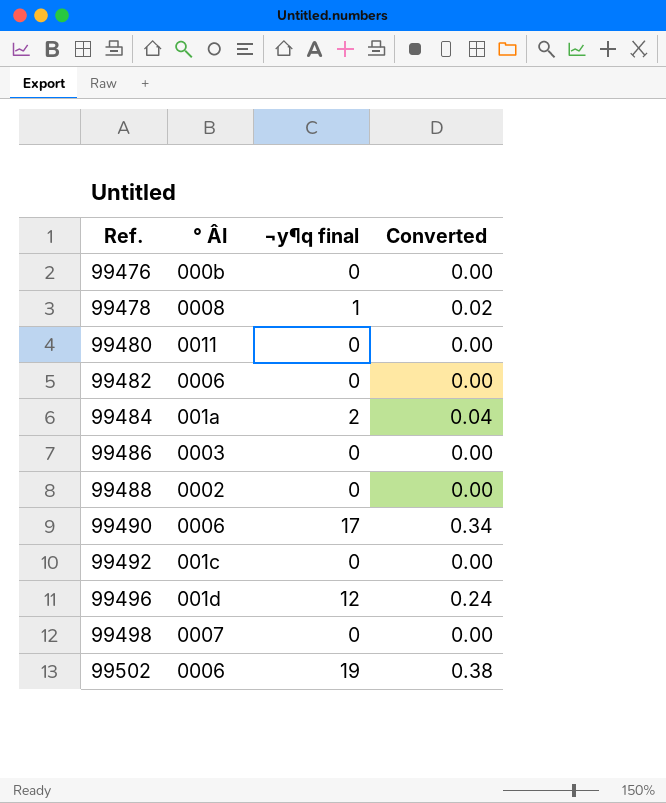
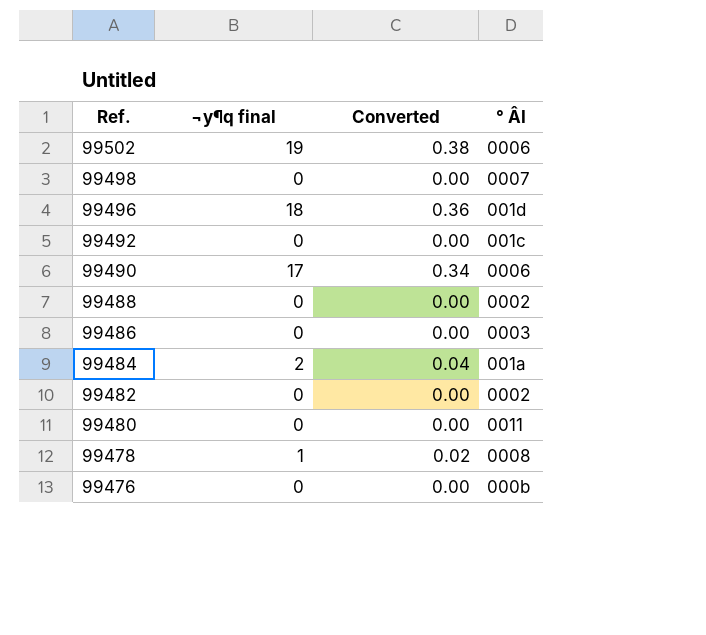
row order: Ref. ascending -> Ref. descending
column ° ÂI | position: 2 -> 4
99496 | ¬y¶q final: 12 -> 18
99496 | Converted: 0.24 -> 0.36
99482 | ° ÂI: 0006 -> 0002

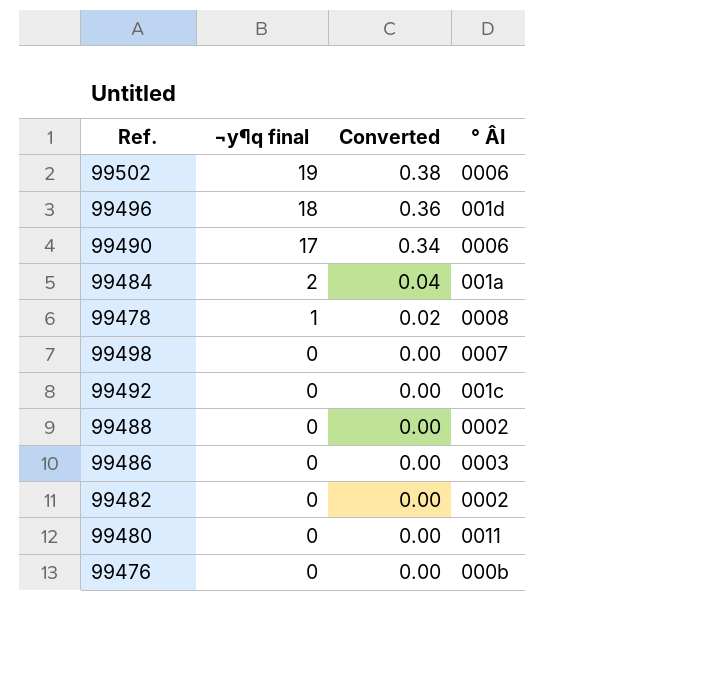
row order: Ref. descending -> ¬y¶q final descending

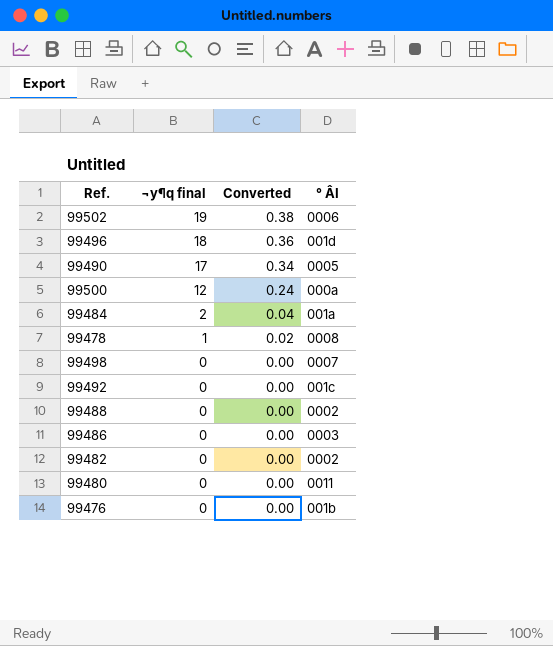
99490 | ° ÂI: 0006 -> 0005
row 99500: none -> 12 | 0.24 | 000a
99476 | ° ÂI: 000b -> 001b

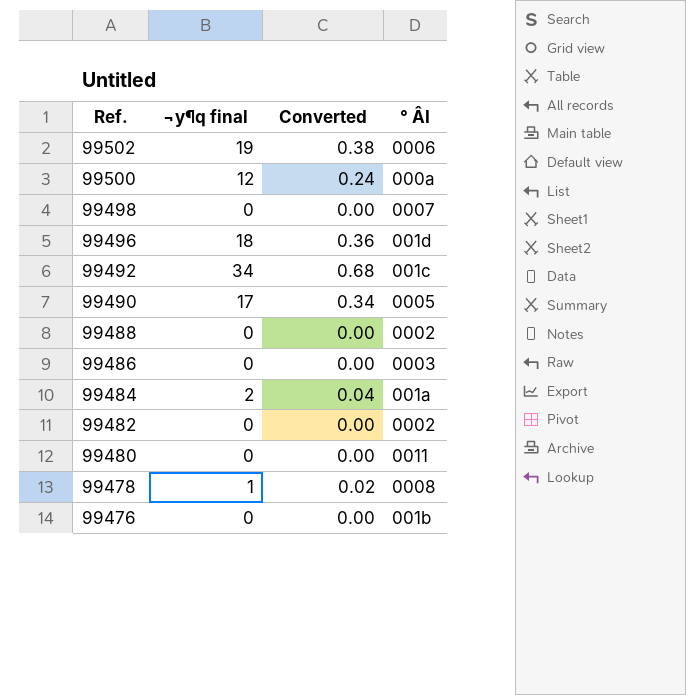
row order: ¬y¶q final descending -> Ref. descending
99492 | ¬y¶q final: 0 -> 34
99492 | Converted: 0.00 -> 0.68

